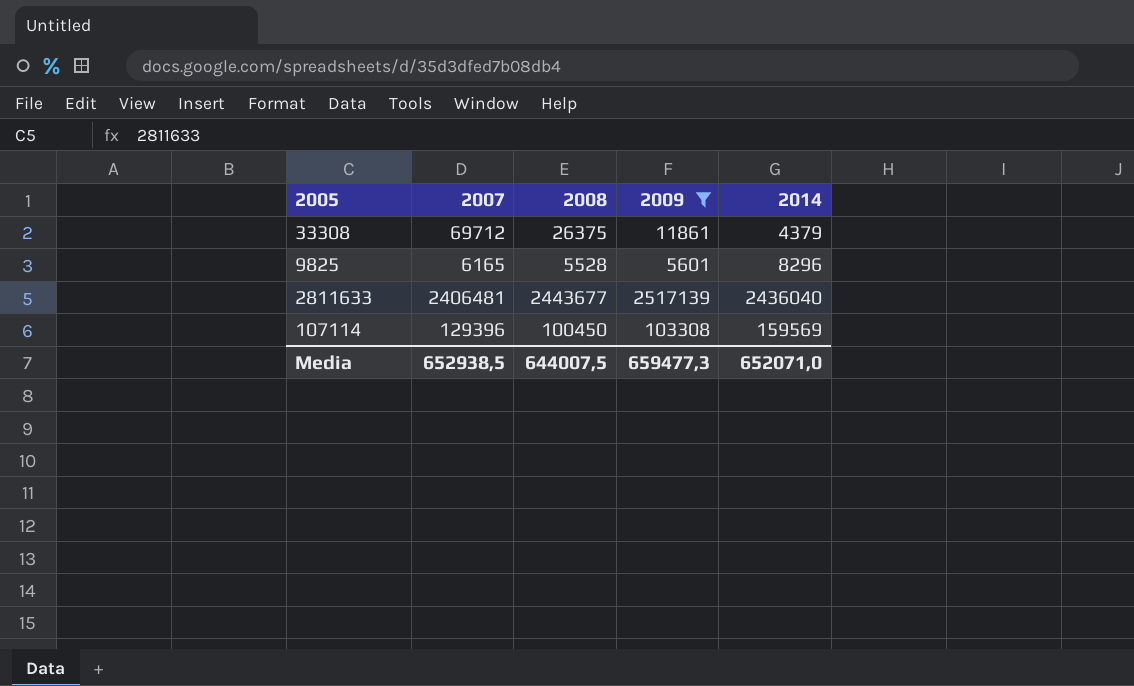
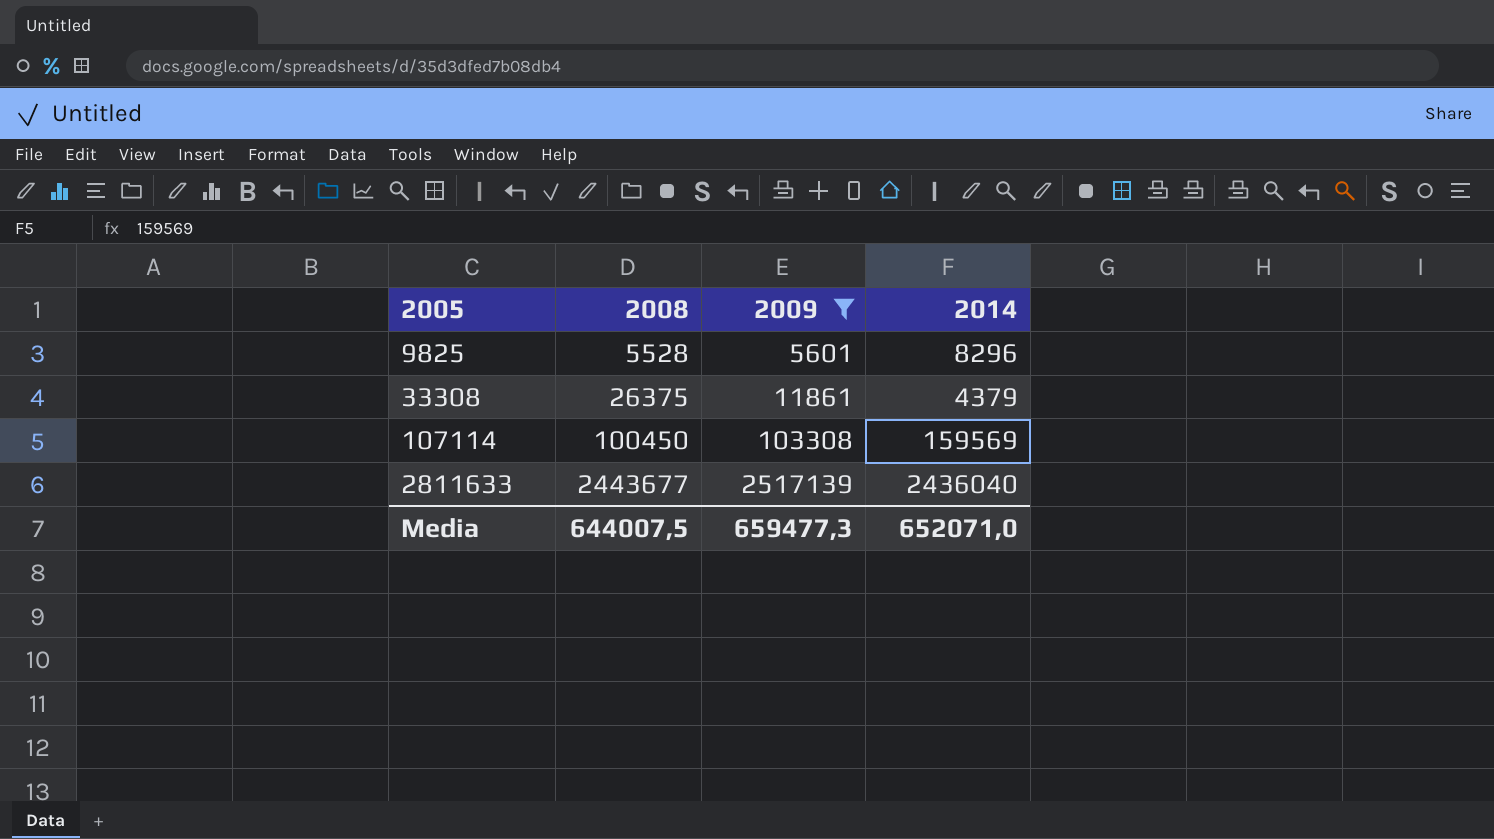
row order: none -> 2005 ascending
column 2007 | position: 2 -> none

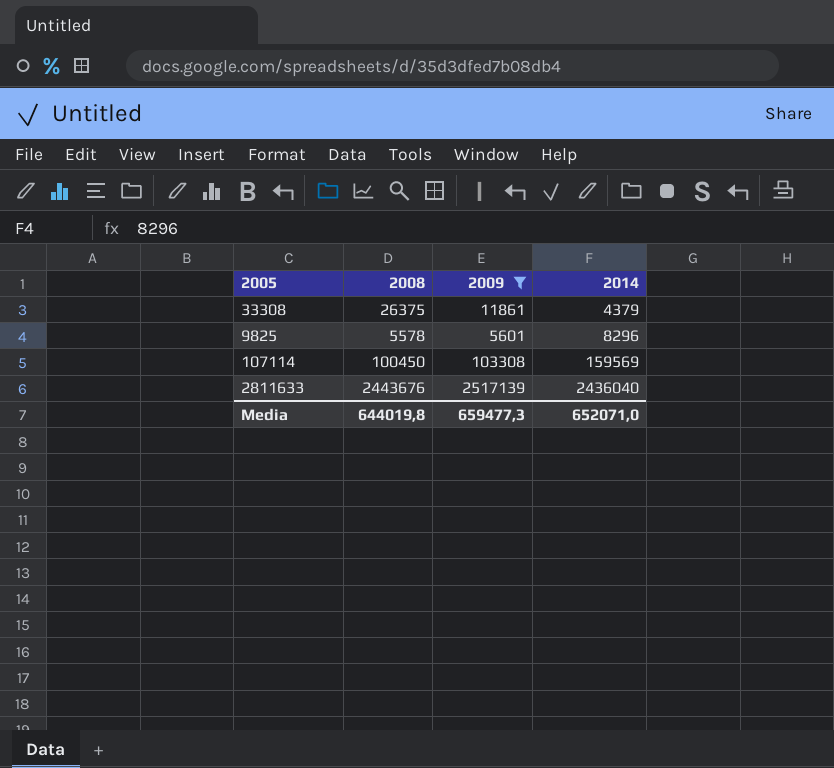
row order: 2005 ascending -> 2014 ascending
9825 | 2008: 5528 -> 5578
2811633 | 2008: 2443677 -> 2443676
Media | 2008: 644007,5 -> 644019,8

